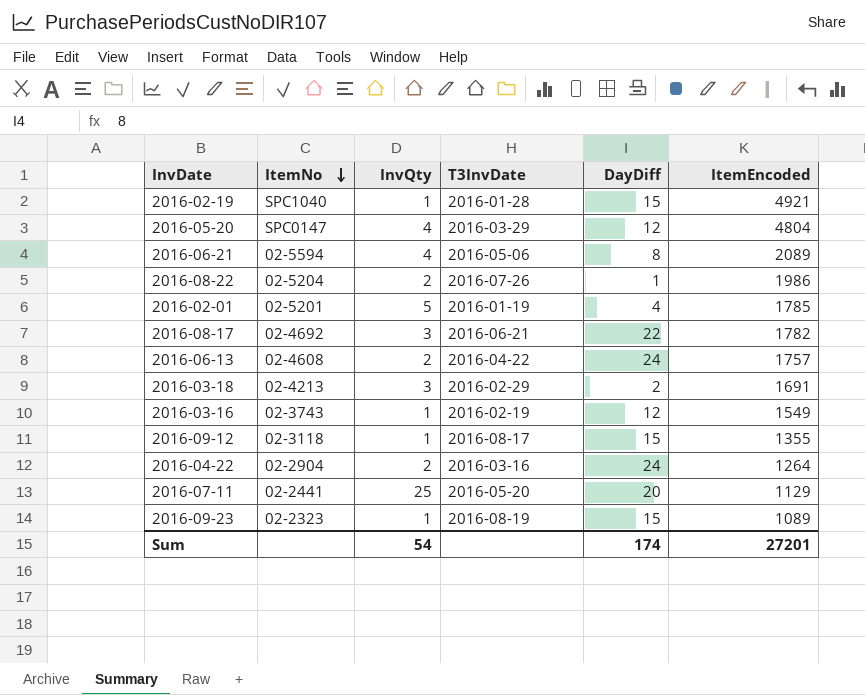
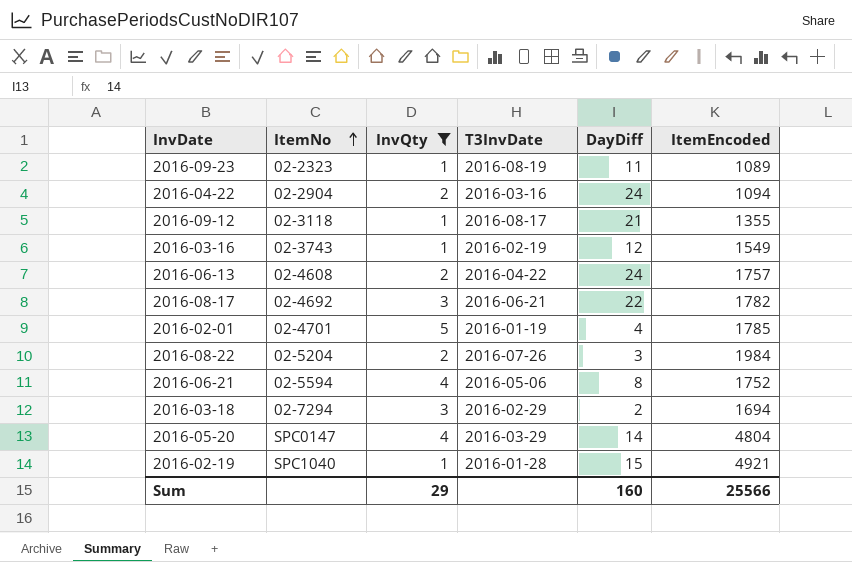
filter: none -> InvQty != 25
row order: ItemNo descending -> ItemNo ascending
2016-09-23 | DayDiff: 15 -> 11
2016-04-22 | ItemEncoded: 1264 -> 1094
2016-09-12 | DayDiff: 15 -> 21
2016-02-01 | ItemNo: 02-5201 -> 02-4701
2016-08-22 | DayDiff: 1 -> 3
2016-08-22 | ItemEncoded: 1986 -> 1984
2016-06-21 | ItemEncoded: 2089 -> 1752
2016-03-18 | ItemNo: 02-4213 -> 02-7294
2016-03-18 | ItemEncoded: 1691 -> 1694
2016-05-20 | DayDiff: 12 -> 14
Sum | InvQty: 54 -> 29
Sum | DayDiff: 174 -> 160
Sum | ItemEncoded: 27201 -> 25566

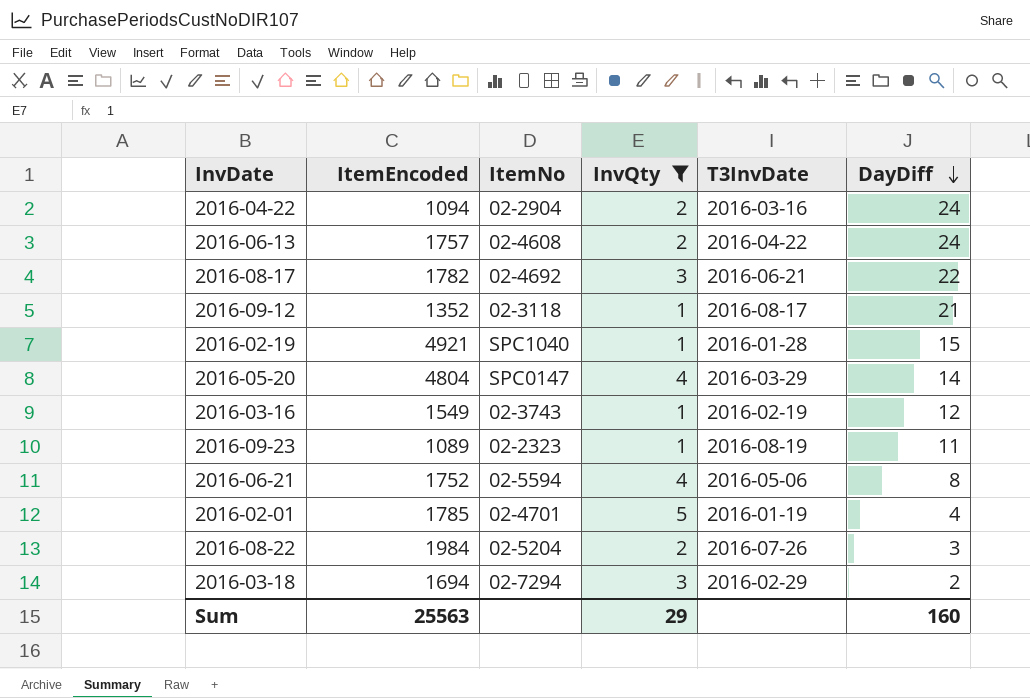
row order: ItemNo ascending -> DayDiff descending
column ItemEncoded | position: 6 -> 2
2016-09-12 | ItemEncoded: 1355 -> 1352
Sum | ItemEncoded: 25566 -> 25563

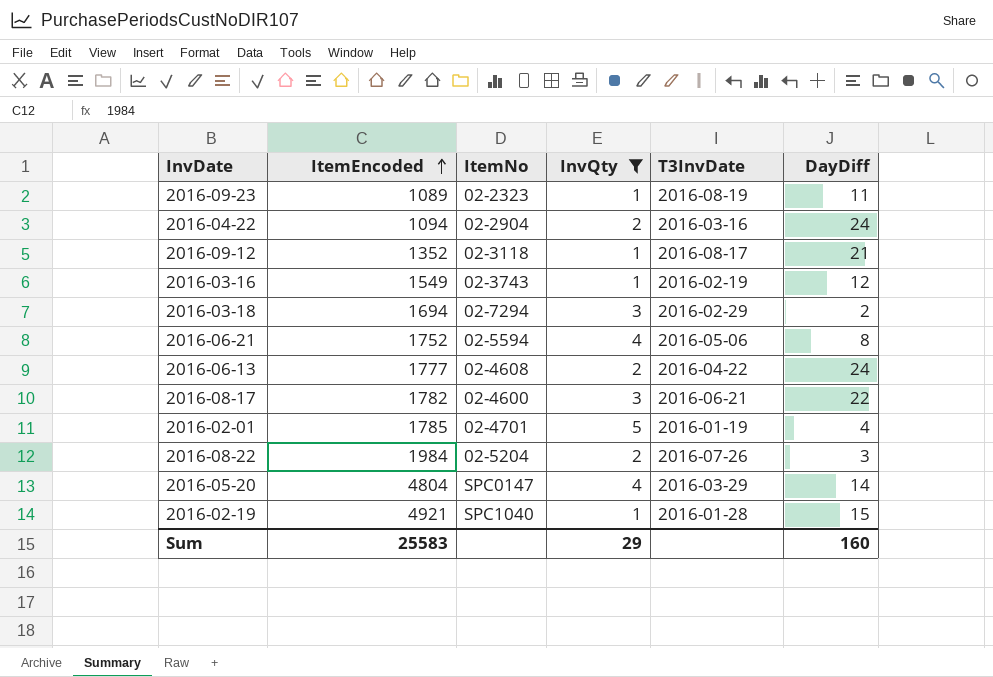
row order: DayDiff descending -> ItemEncoded ascending
2016-06-13 | ItemEncoded: 1757 -> 1777
2016-08-17 | ItemNo: 02-4692 -> 02-4600
Sum | ItemEncoded: 25563 -> 25583

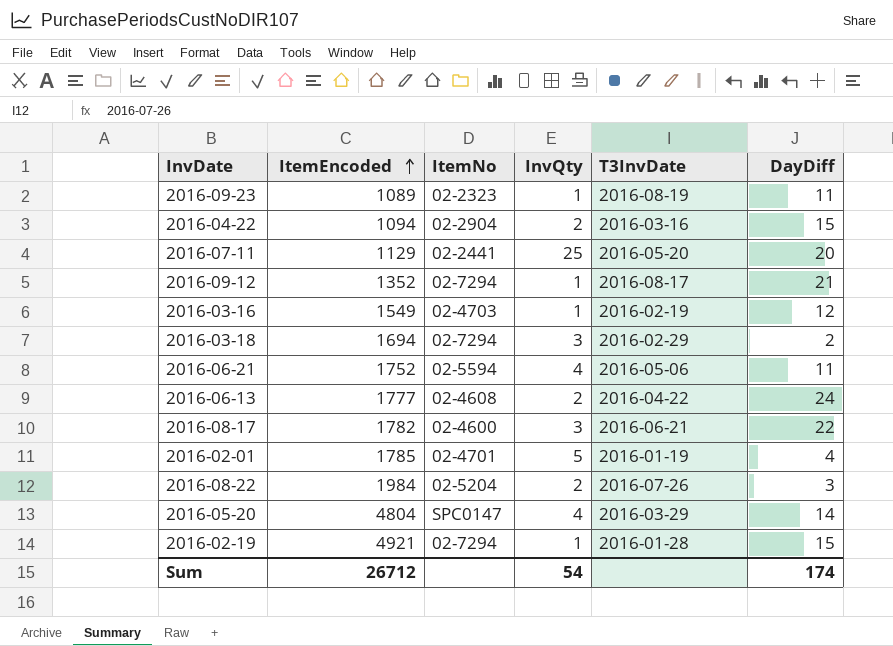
filter: InvQty != 25 -> none
2016-04-22 | DayDiff: 24 -> 15
2016-09-12 | ItemNo: 02-3118 -> 02-7294
2016-03-16 | ItemNo: 02-3743 -> 02-4703
2016-06-21 | DayDiff: 8 -> 11
2016-02-19 | ItemNo: SPC1040 -> 02-7294
Sum | ItemEncoded: 25583 -> 26712
Sum | InvQty: 29 -> 54
Sum | DayDiff: 160 -> 174

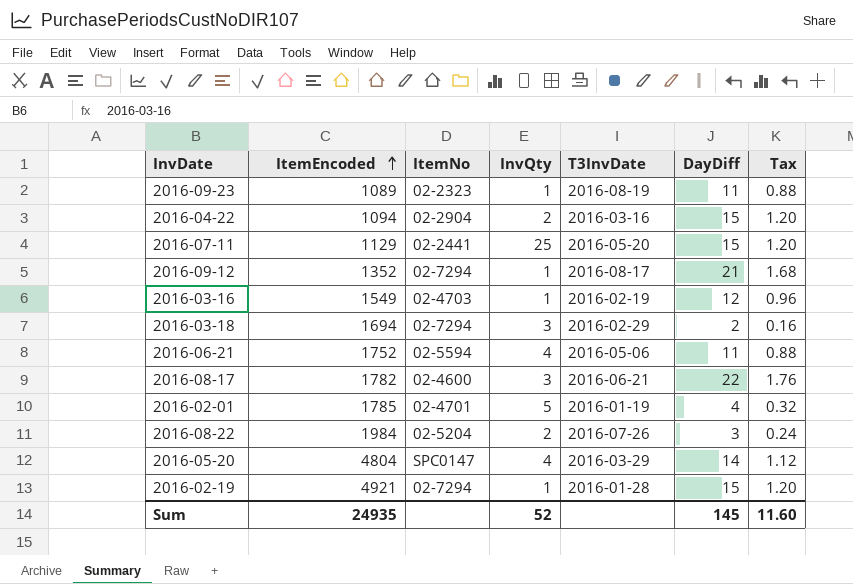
column Tax | formula: none -> [DayDiff] * 0.08
row 2016-06-13: 1777 | 02-4608 | 2 | 2016-04-22 | 24 -> none
2016-07-11 | DayDiff: 20 -> 15
Sum | ItemEncoded: 26712 -> 24935
Sum | InvQty: 54 -> 52
Sum | DayDiff: 174 -> 145

